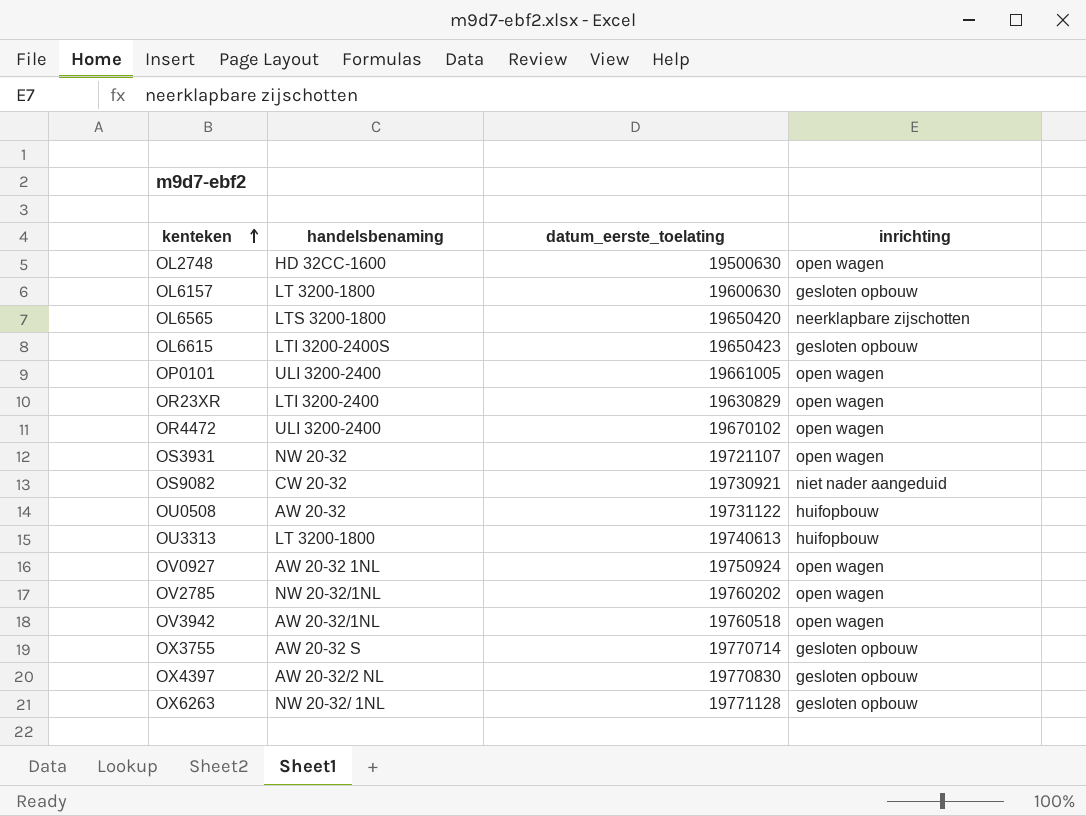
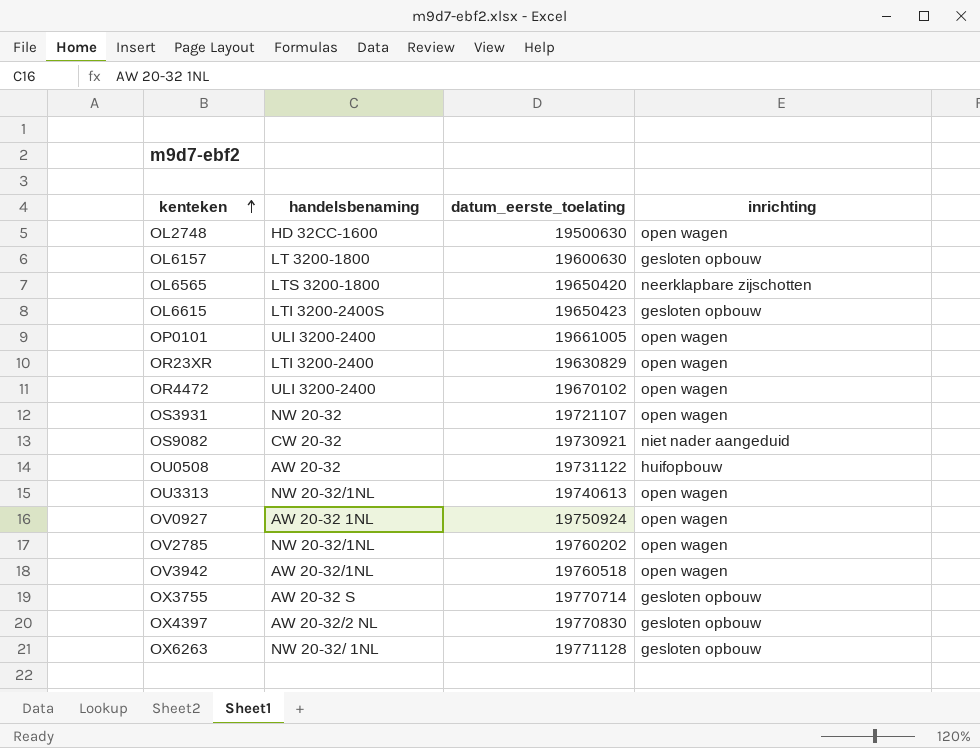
OU3313 | handelsbenaming: LT 3200-1800 -> NW 20-32/1NL
OU3313 | inrichting: huifopbouw -> open wagen

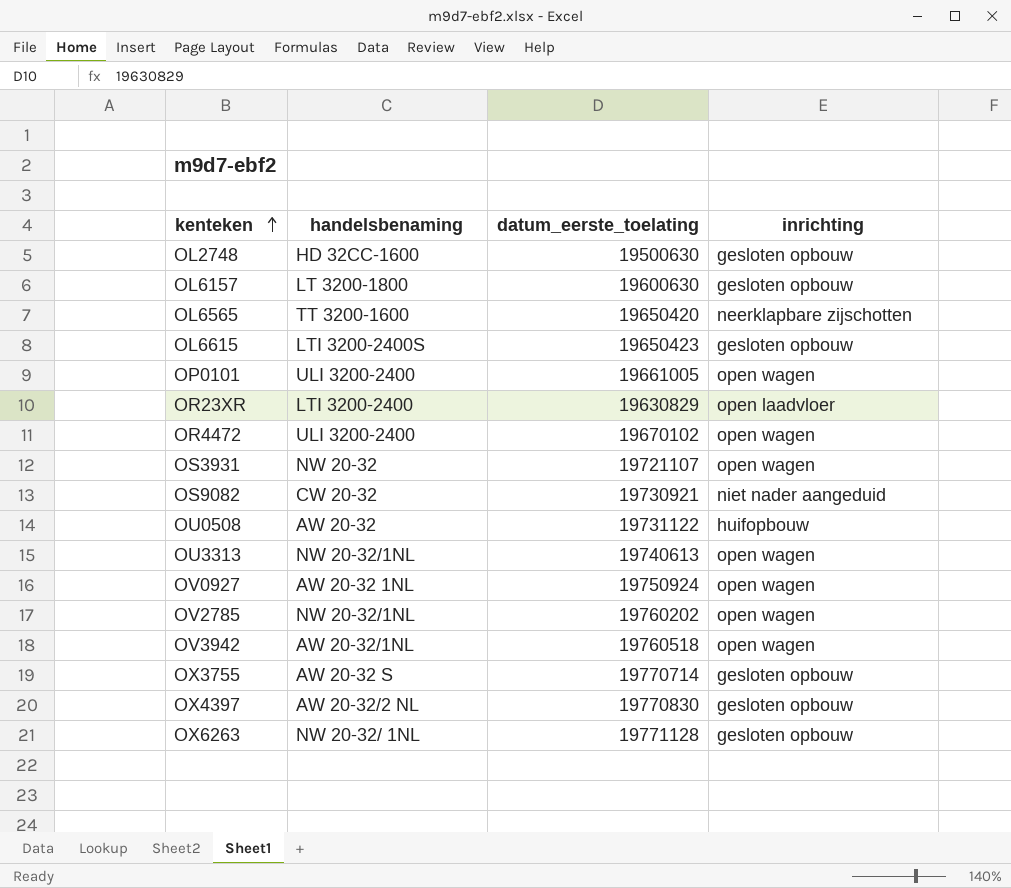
OL2748 | inrichting: open wagen -> gesloten opbouw
OL6565 | handelsbenaming: LTS 3200-1800 -> TT 3200-1600
OR23XR | inrichting: open wagen -> open laadvloer

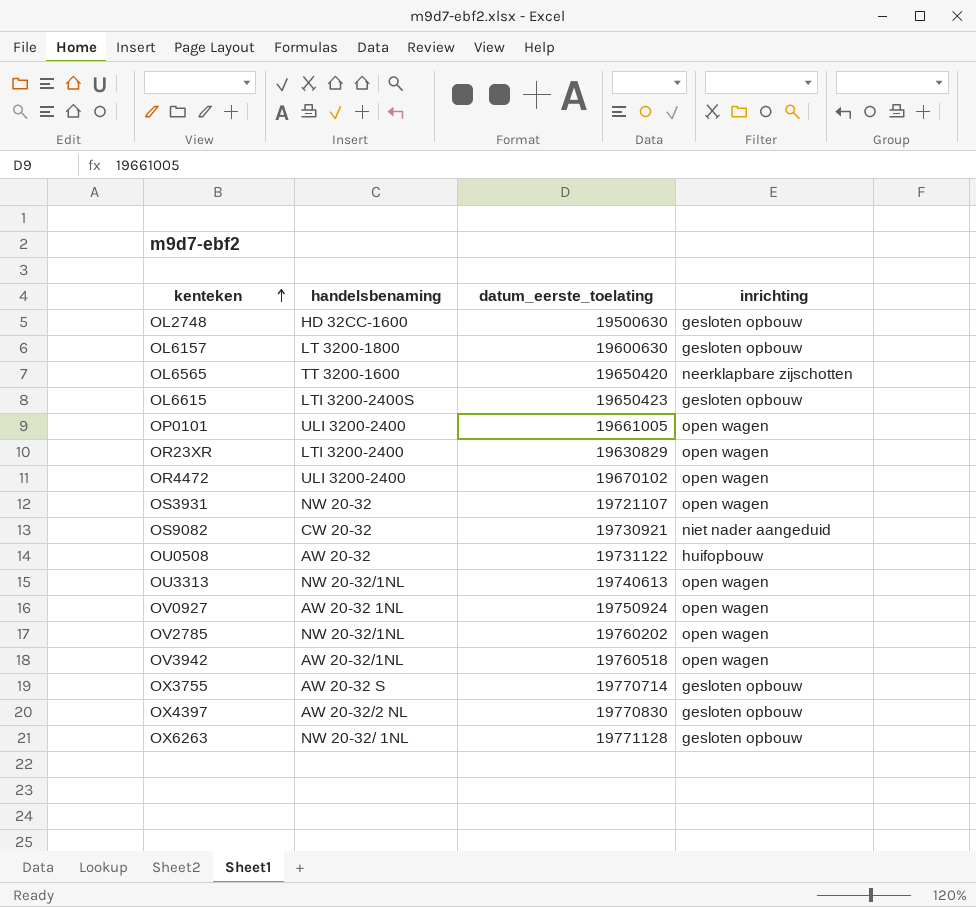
OR23XR | inrichting: open laadvloer -> open wagen

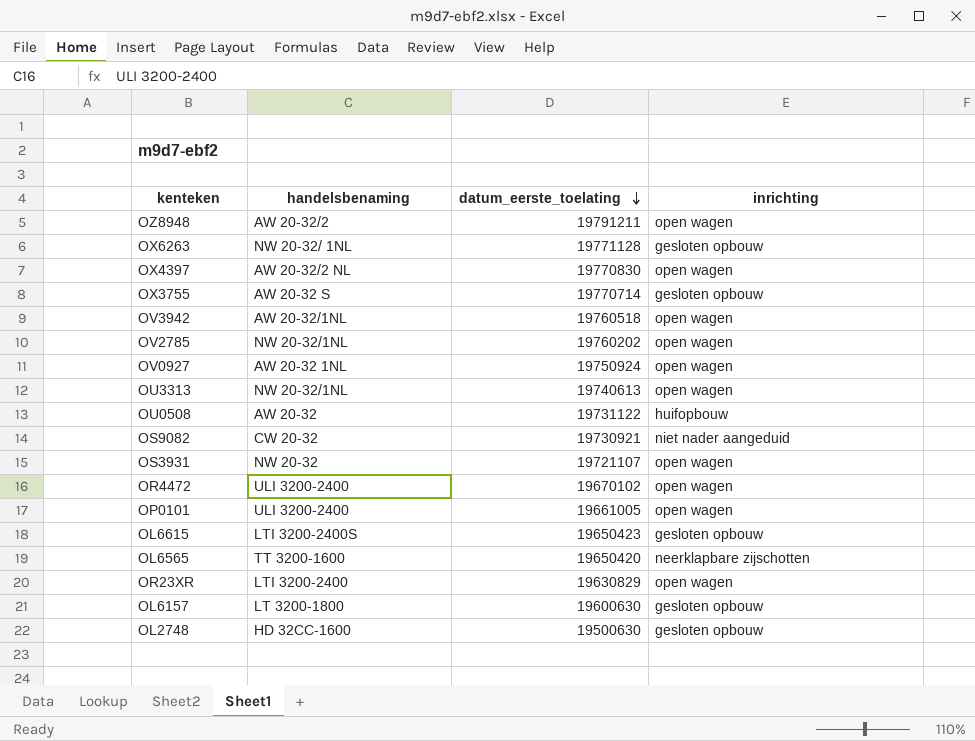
row order: kenteken ascending -> datum_eerste_toelating descending
row OZ8948: none -> AW 20-32/2 | 19791211 | open wagen
OX4397 | inrichting: gesloten opbouw -> open wagen

